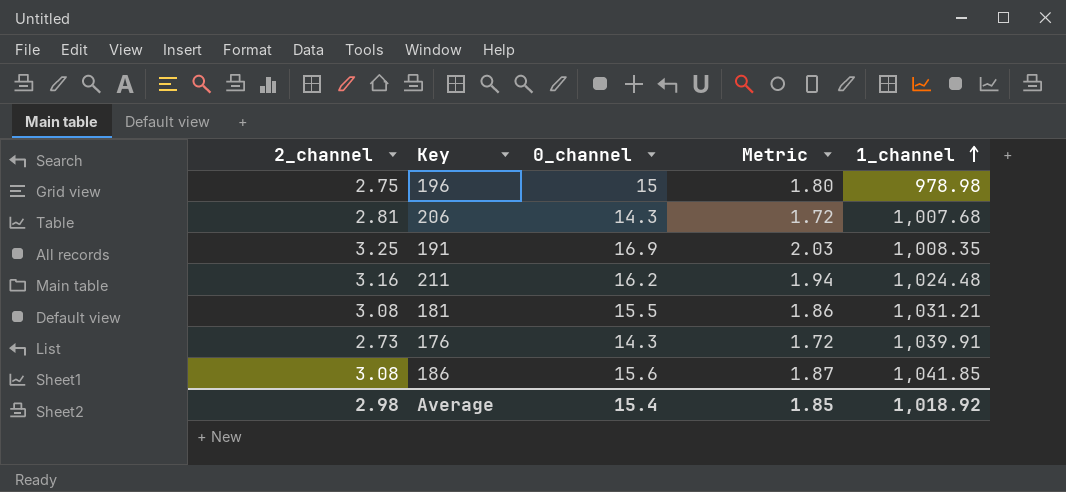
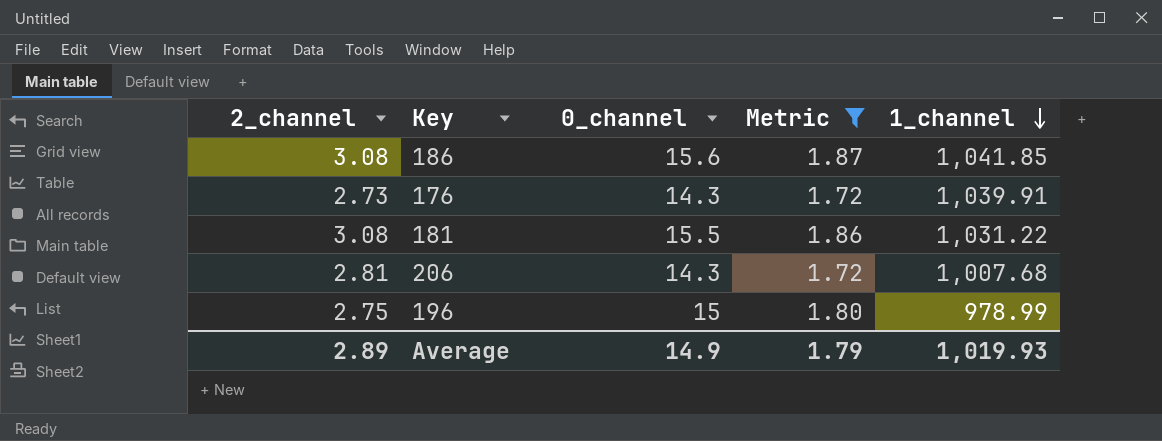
filter: none -> Metric <= 1.87
row order: 1_channel ascending -> 1_channel descending
181 | 1_channel: 1,031.21 -> 1,031.22
196 | 1_channel: 978.98 -> 978.99
Average | 2_channel: 2.98 -> 2.89
Average | 0_channel: 15.4 -> 14.9
Average | Metric: 1.85 -> 1.79
Average | 1_channel: 1,018.92 -> 1,019.93

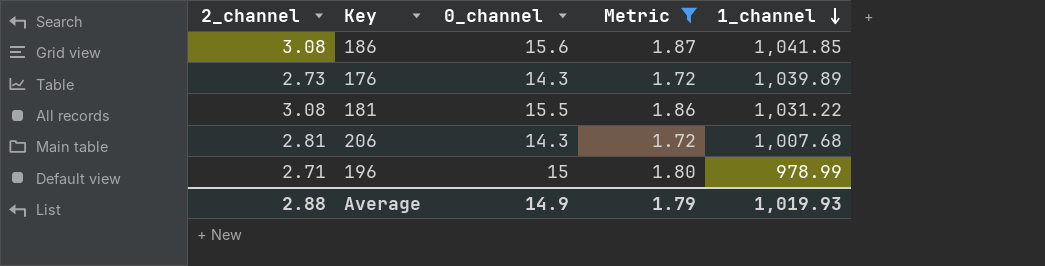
176 | 1_channel: 1,039.91 -> 1,039.89
196 | 2_channel: 2.75 -> 2.71
Average | 2_channel: 2.89 -> 2.88

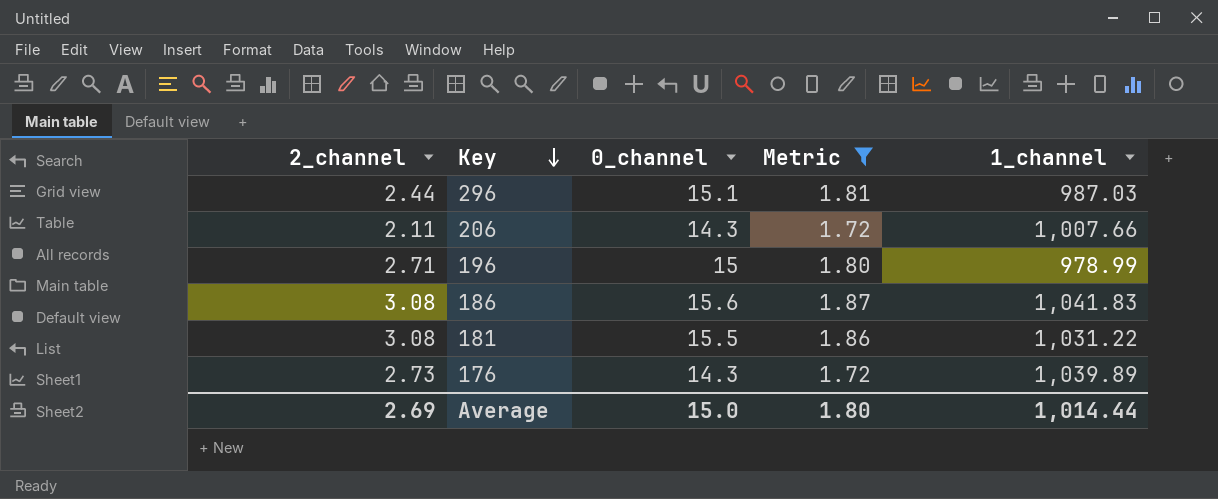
row order: 1_channel descending -> Key descending
row 296: none -> 2.44 | 15.1 | 1.81 | 987.03
206 | 2_channel: 2.81 -> 2.11
206 | 1_channel: 1,007.68 -> 1,007.66
186 | 1_channel: 1,041.85 -> 1,041.83
Average | 2_channel: 2.88 -> 2.69
Average | 0_channel: 14.9 -> 15.0
Average | Metric: 1.79 -> 1.80
Average | 1_channel: 1,019.93 -> 1,014.44

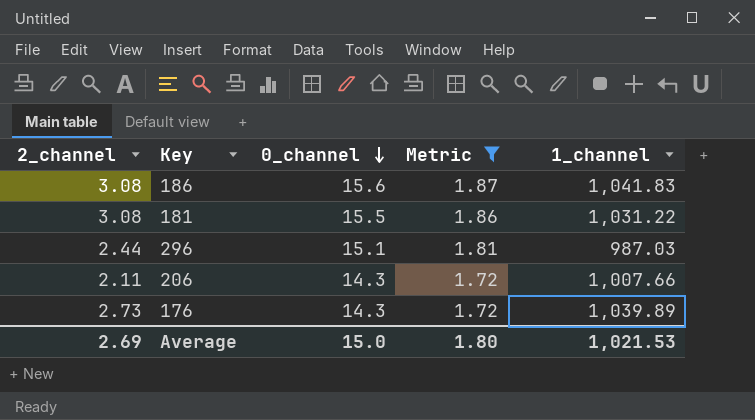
row order: Key descending -> 0_channel descending
row 196: 2.71 | 15 | 1.80 | 978.99 -> none
Average | 1_channel: 1,014.44 -> 1,021.53

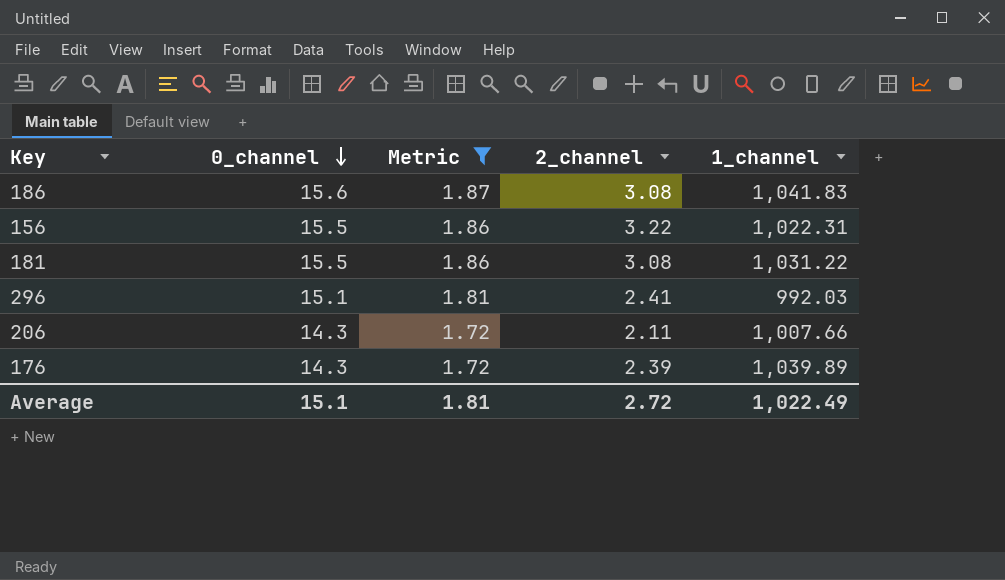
column 2_channel | position: 1 -> 4
row 156: none -> 15.5 | 1.86 | 3.22 | 1,022.31
296 | 2_channel: 2.44 -> 2.41
296 | 1_channel: 987.03 -> 992.03
176 | 2_channel: 2.73 -> 2.39
Average | 0_channel: 15.0 -> 15.1
Average | Metric: 1.80 -> 1.81
Average | 2_channel: 2.69 -> 2.72
Average | 1_channel: 1,021.53 -> 1,022.49

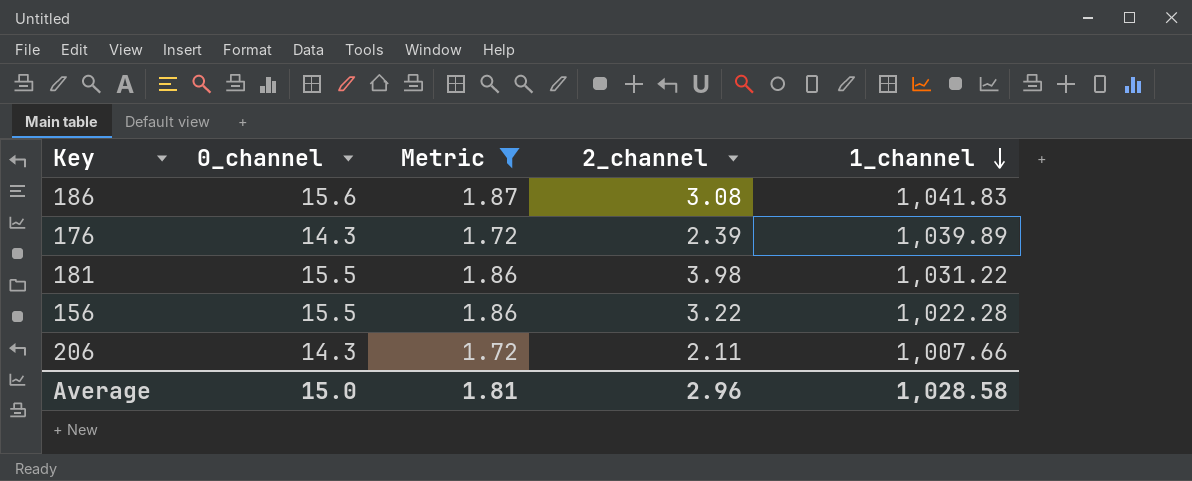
row order: 0_channel descending -> 1_channel descending
row 296: 15.1 | 1.81 | 2.41 | 992.03 -> none
181 | 2_channel: 3.08 -> 3.98
156 | 1_channel: 1,022.31 -> 1,022.28
Average | 0_channel: 15.1 -> 15.0
Average | 2_channel: 2.72 -> 2.96
Average | 1_channel: 1,022.49 -> 1,028.58

